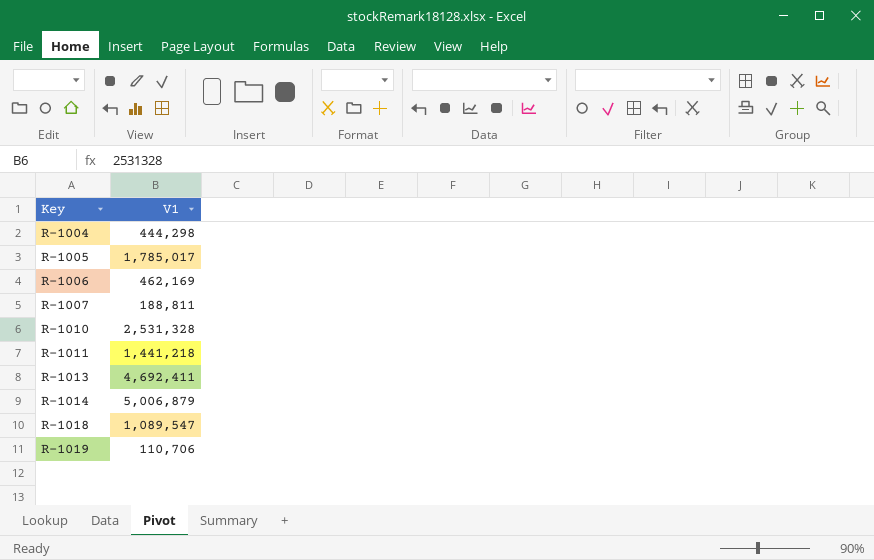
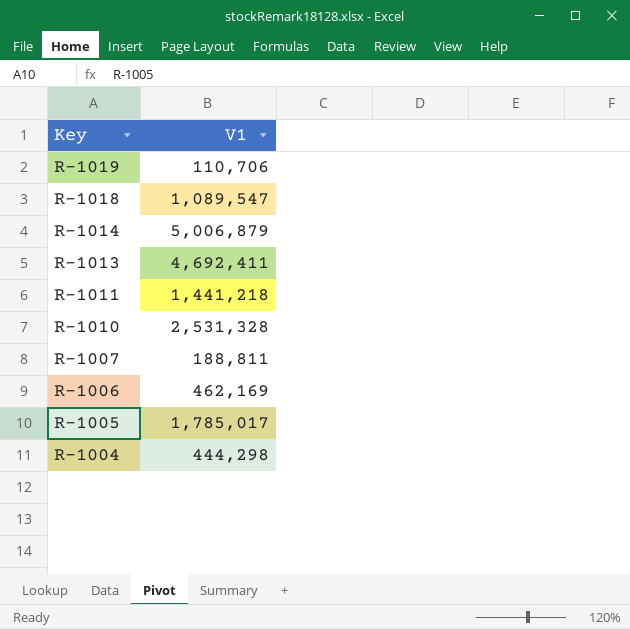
row order: Key ascending -> Key descending

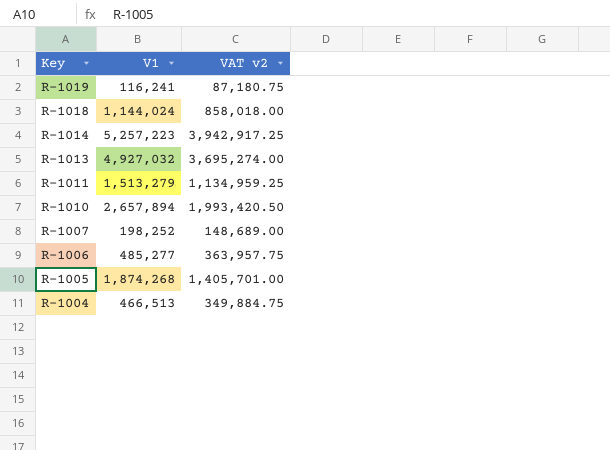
column VAT v2 | formula: none -> [V1] * 0.75
R-1019 | V1: 110,706 -> 116,241
R-1018 | V1: 1,089,547 -> 1,144,024
R-1014 | V1: 5,006,879 -> 5,257,223
R-1013 | V1: 4,692,411 -> 4,927,032
R-1011 | V1: 1,441,218 -> 1,513,279
R-1010 | V1: 2,531,328 -> 2,657,894
R-1007 | V1: 188,811 -> 198,252
R-1006 | V1: 462,169 -> 485,277
R-1005 | V1: 1,785,017 -> 1,874,268
R-1004 | V1: 444,298 -> 466,513

